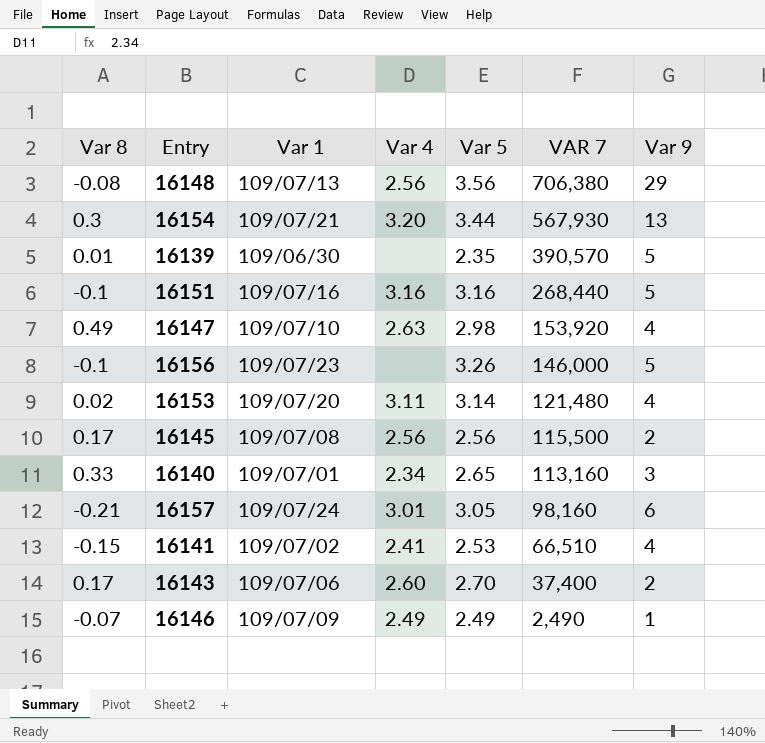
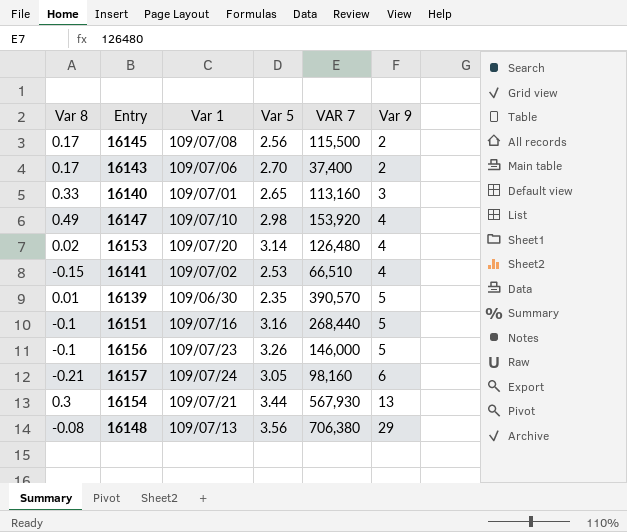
row order: VAR 7 descending -> Var 9 ascending
column Var 4 | position: 4 -> none
row 16146: -0.07 | 109/07/09 | 2.49 | 2.49 | 2,490 | 1 -> none
16153 | VAR 7: 121,480 -> 126,480

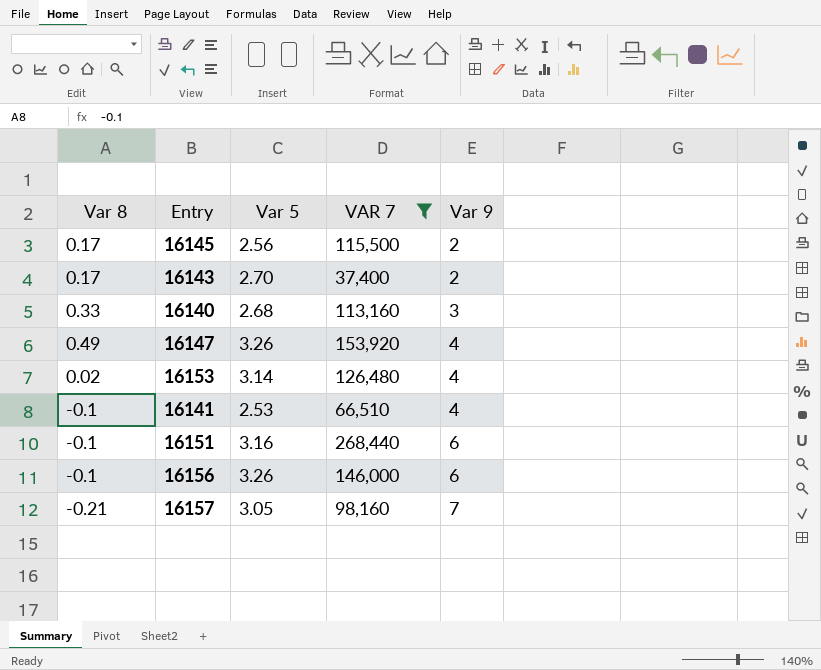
filter: none -> VAR 7 <= 268,440
column Var 1 | position: 3 -> none
16140 | Var 5: 2.65 -> 2.68
16147 | Var 5: 2.98 -> 3.26
16141 | Var 8: -0.15 -> -0.1
16151 | Var 9: 5 -> 6
16156 | Var 9: 5 -> 6
16157 | Var 9: 6 -> 7

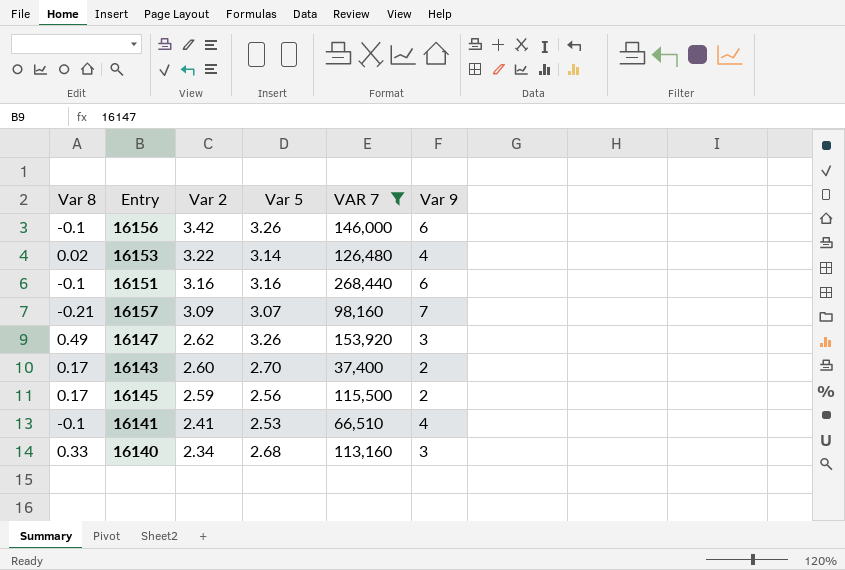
row order: Var 9 ascending -> Var 2 descending
column Var 2 | position: none -> 3
16157 | Var 5: 3.05 -> 3.07
16147 | Var 9: 4 -> 3

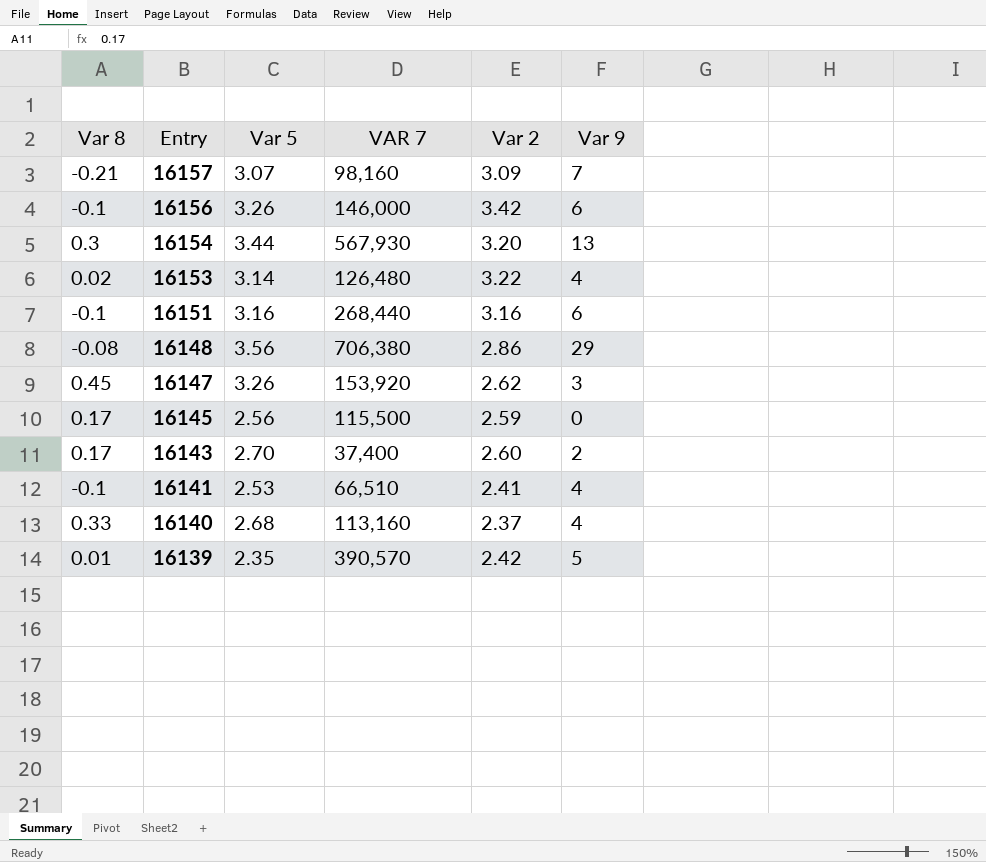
filter: VAR 7 <= 268,440 -> none
row order: Var 2 descending -> Entry descending
column Var 2 | position: 3 -> 5
16147 | Var 8: 0.49 -> 0.45
16145 | Var 9: 2 -> 0
16140 | Var 2: 2.34 -> 2.37
16140 | Var 9: 3 -> 4

